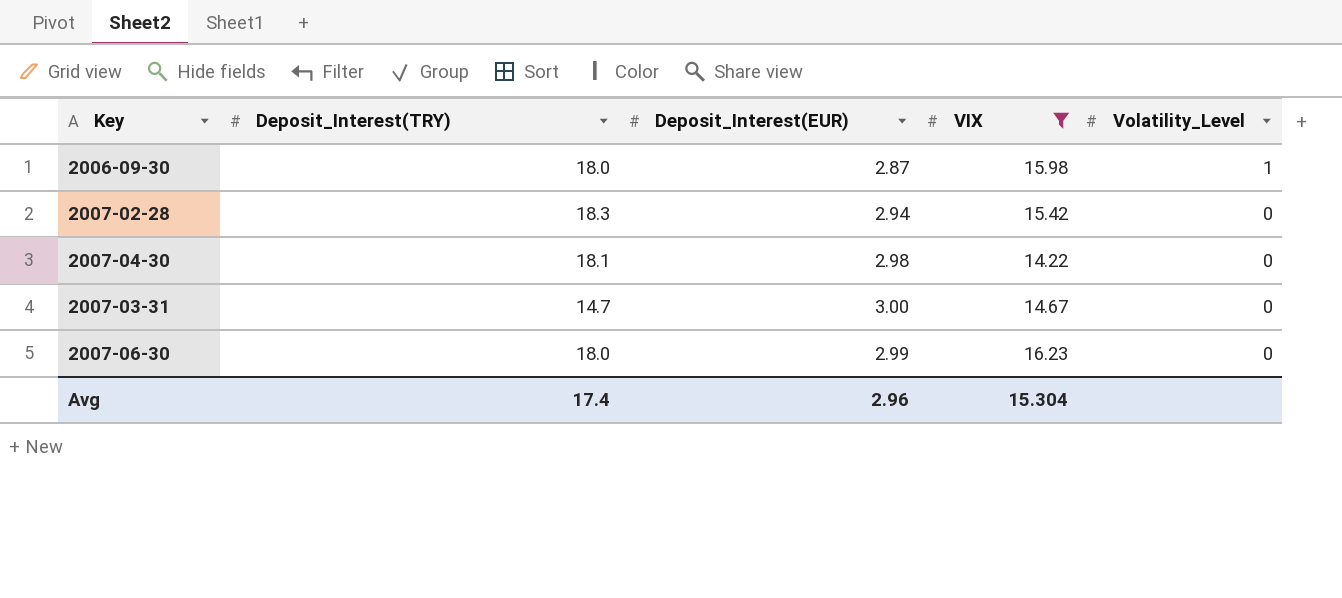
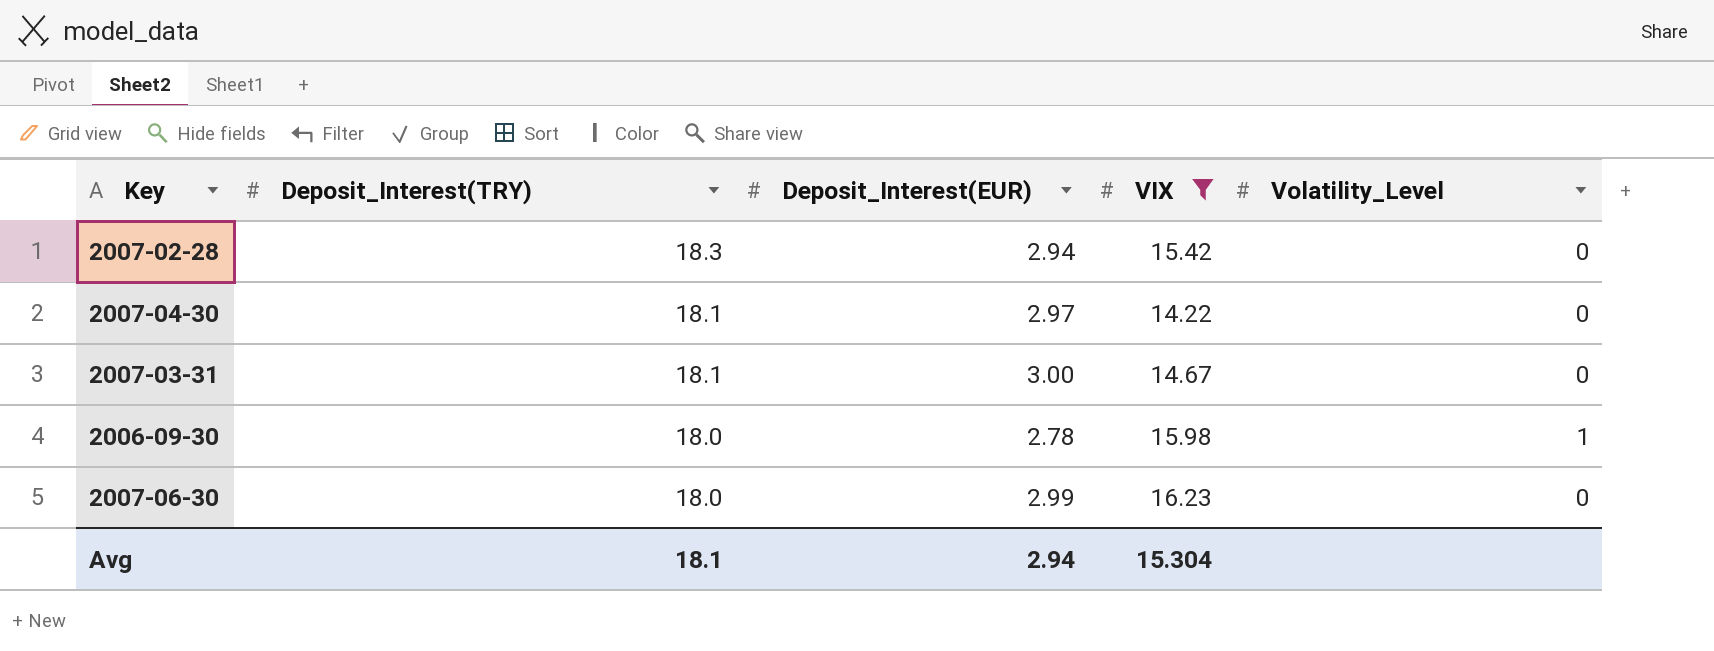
row order: Volatility_Level descending -> Deposit_Interest(TRY) descending
2007-04-30 | Deposit_Interest(EUR): 2.98 -> 2.97
2007-03-31 | Deposit_Interest(TRY): 14.7 -> 18.1
2006-09-30 | Deposit_Interest(EUR): 2.87 -> 2.78
Avg | Deposit_Interest(TRY): 17.4 -> 18.1
Avg | Deposit_Interest(EUR): 2.96 -> 2.94

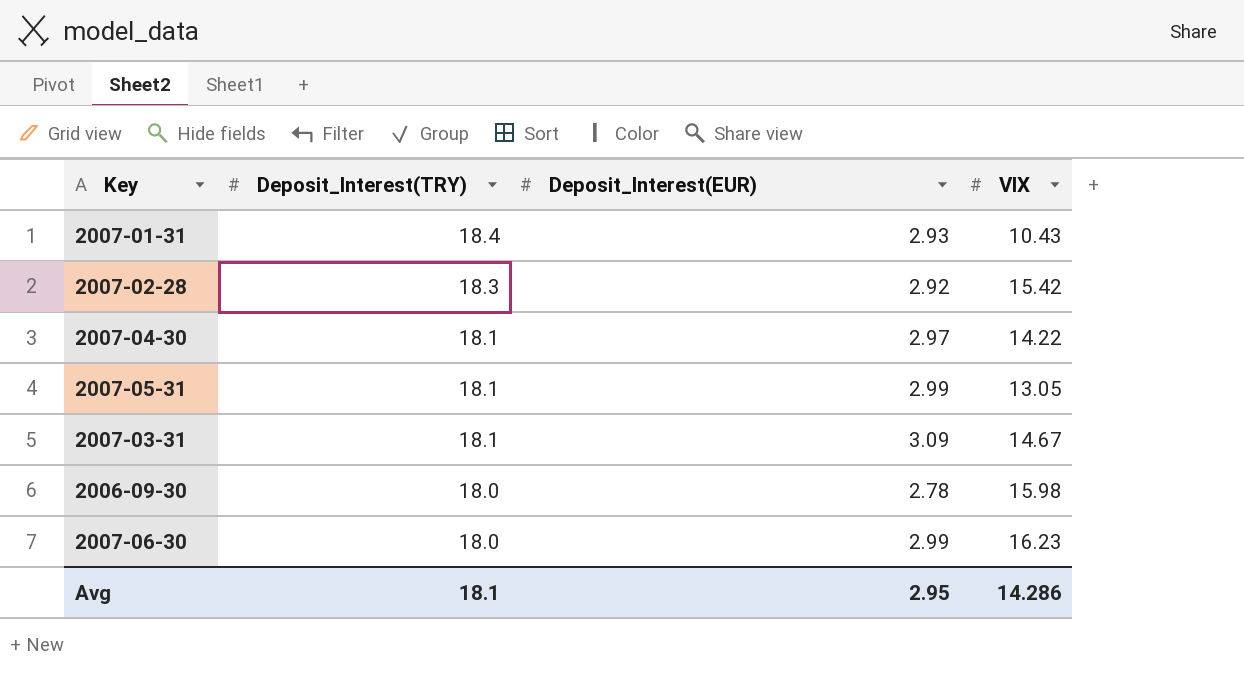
filter: VIX >= 14.22 -> none
column Volatility_Level | position: 5 -> none
2007-02-28 | Deposit_Interest(EUR): 2.94 -> 2.92
2007-03-31 | Deposit_Interest(EUR): 3.00 -> 3.09
Avg | Deposit_Interest(EUR): 2.94 -> 2.95
Avg | VIX: 15.304 -> 14.286

